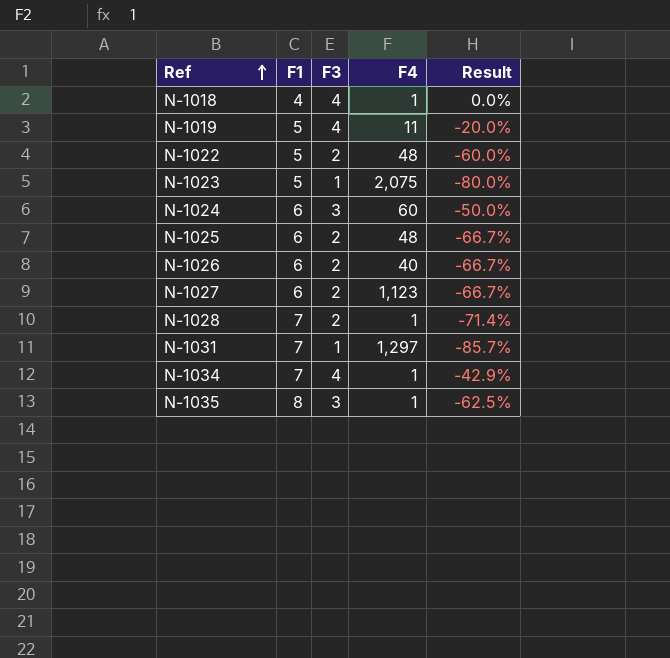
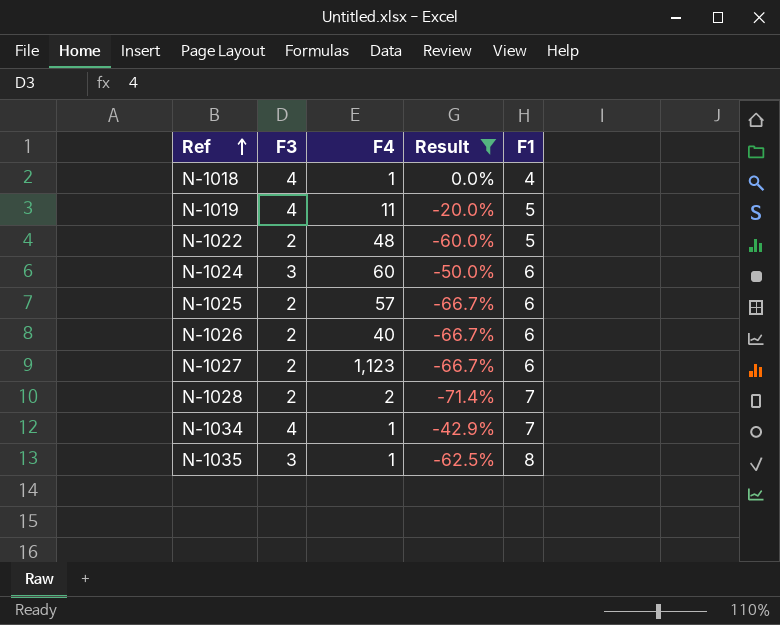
filter: none -> Result >= -71.4%
column F1 | position: 2 -> 5
N-1025 | F4: 48 -> 57
N-1028 | F4: 1 -> 2

